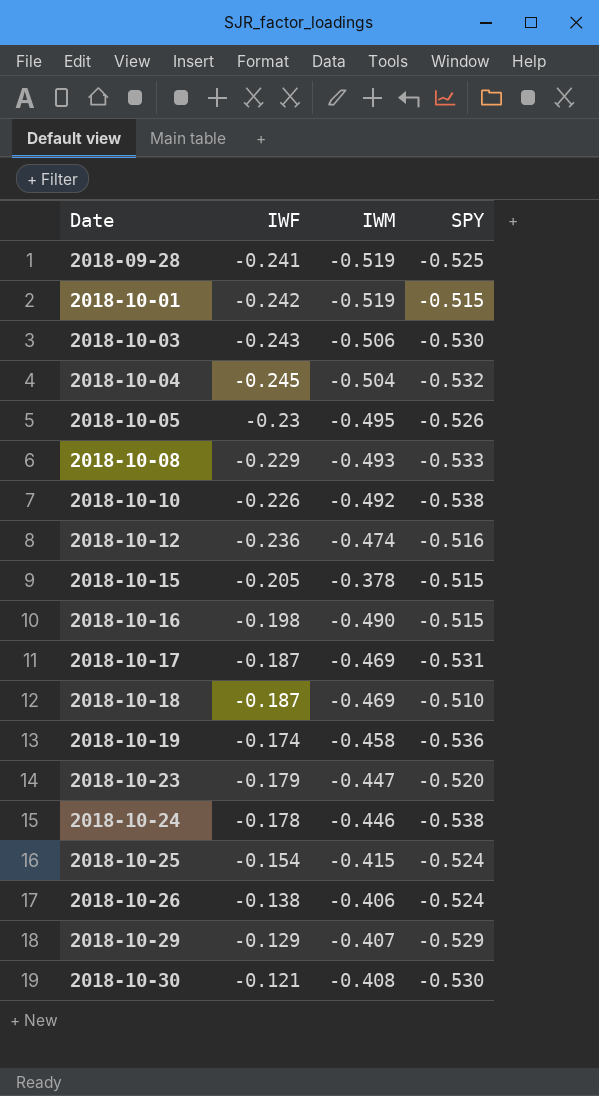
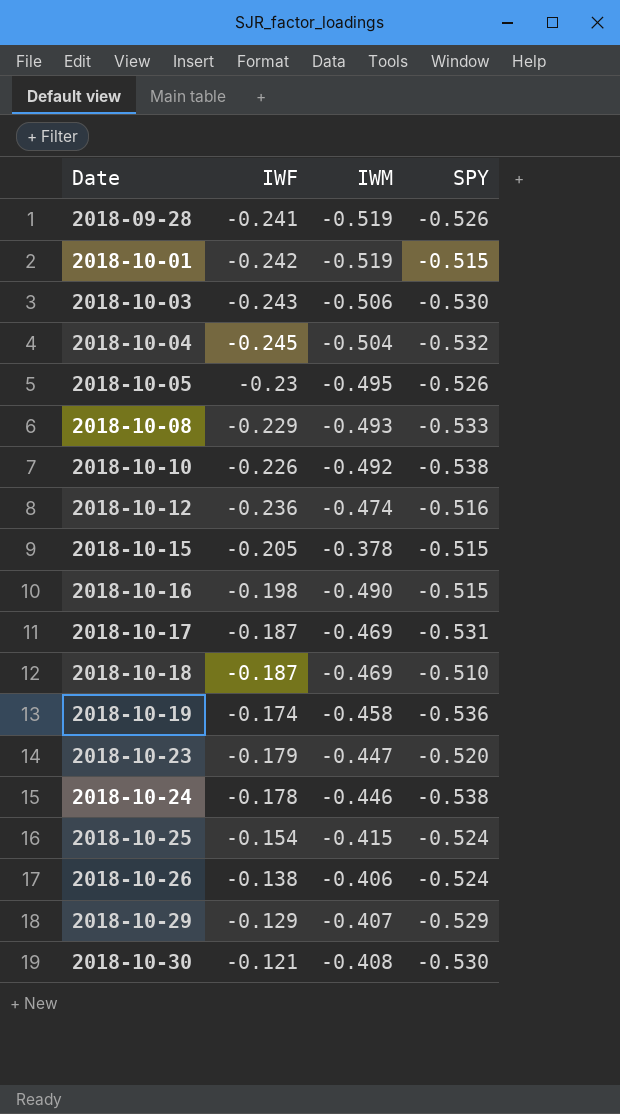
2018-09-28 | SPY: -0.525 -> -0.526

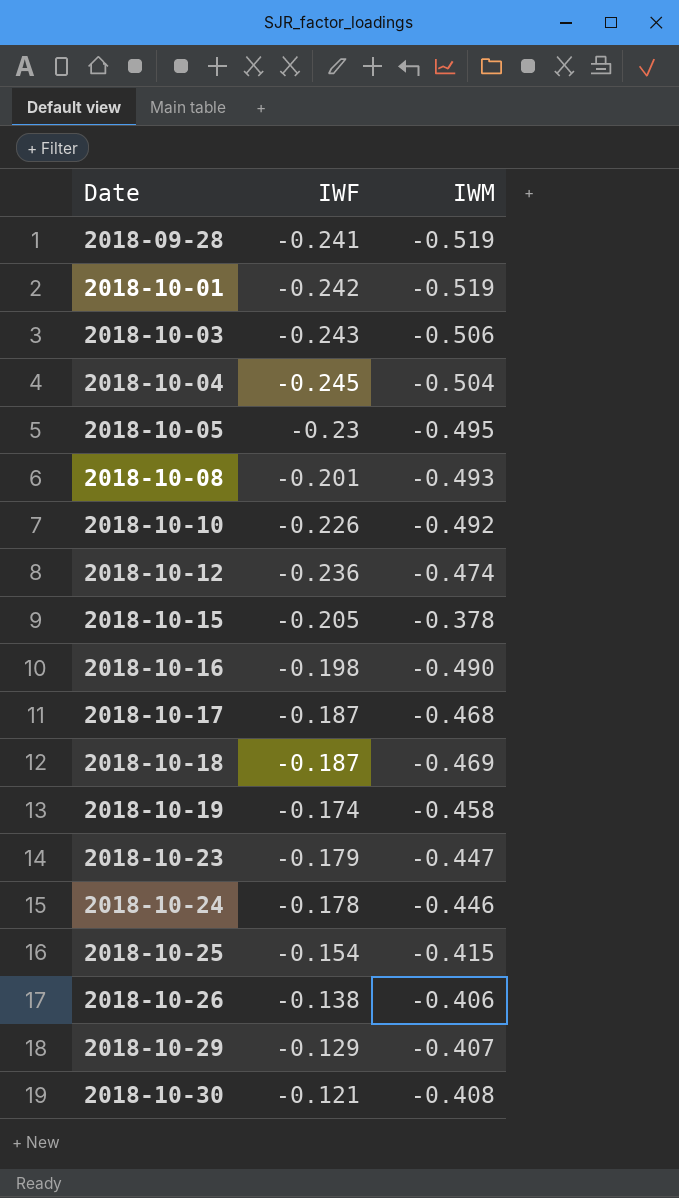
column SPY | position: 4 -> none
2018-10-08 | IWF: -0.229 -> -0.201
2018-10-17 | IWM: -0.469 -> -0.468

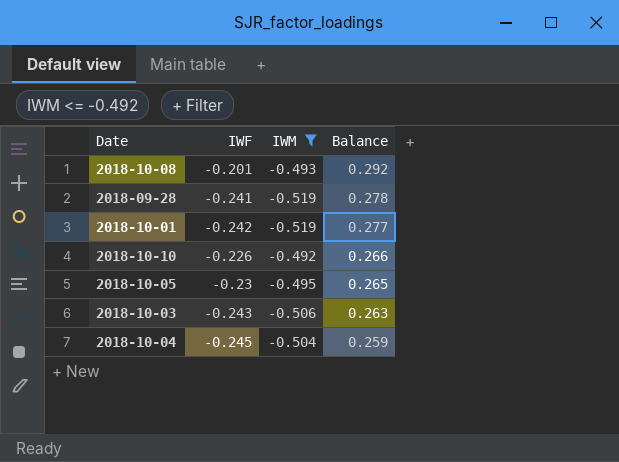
filter: none -> IWM <= -0.492
row order: Date ascending -> Balance descending
column Balance | formula: none -> [IWF] - [IWM]

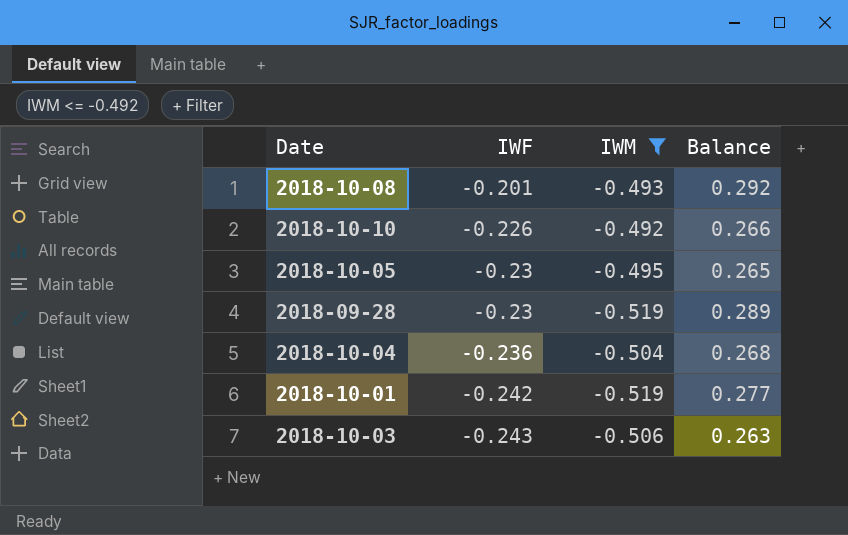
row order: Balance descending -> IWF descending
2018-09-28 | IWF: -0.241 -> -0.23
2018-09-28 | Balance: 0.278 -> 0.289
2018-10-04 | IWF: -0.245 -> -0.236
2018-10-04 | Balance: 0.259 -> 0.268

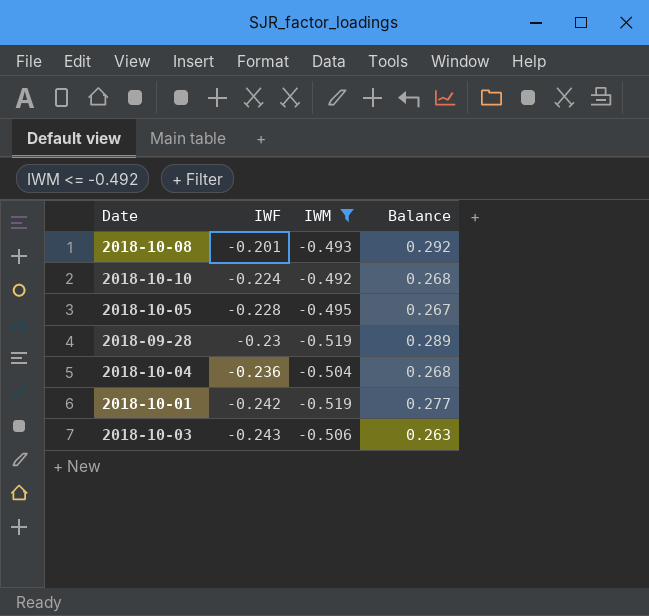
2018-10-10 | IWF: -0.226 -> -0.224
2018-10-10 | Balance: 0.266 -> 0.268
2018-10-05 | IWF: -0.23 -> -0.228
2018-10-05 | Balance: 0.265 -> 0.267

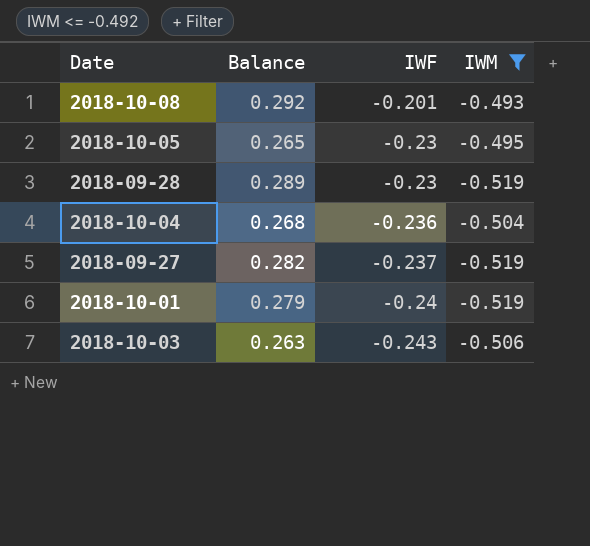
column Balance | position: 4 -> 2
row 2018-10-10: -0.224 | -0.492 | 0.268 -> none
2018-10-05 | Balance: 0.267 -> 0.265
2018-10-05 | IWF: -0.228 -> -0.23
row 2018-09-27: none -> 0.282 | -0.237 | -0.519
2018-10-01 | Balance: 0.277 -> 0.279
2018-10-01 | IWF: -0.242 -> -0.24

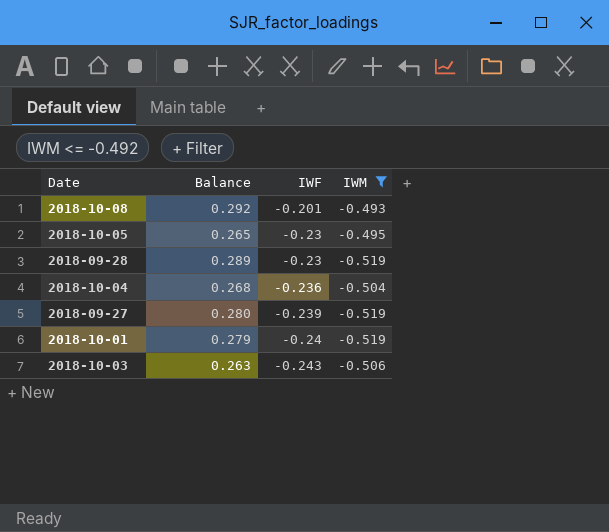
2018-09-27 | Balance: 0.282 -> 0.280
2018-09-27 | IWF: -0.237 -> -0.239

